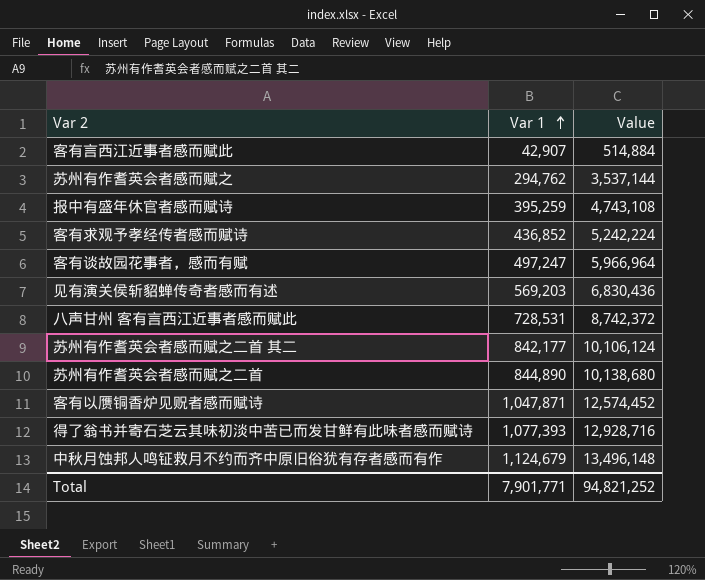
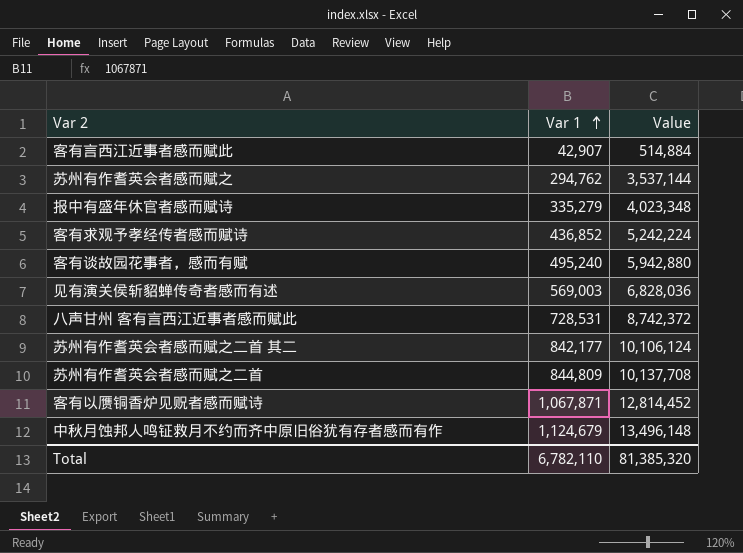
row 得了翁书并寄石芝云其味初淡中苦已而发甘鲜有此味者感而赋诗: 1,077,393 | 12,928,716 -> none
报中有盛年休官者感而赋诗 | Var 1: 395,259 -> 335,279
报中有盛年休官者感而赋诗 | Value: 4,743,108 -> 4,023,348
客有谈故园花事者，感而有赋 | Var 1: 497,247 -> 495,240
客有谈故园花事者，感而有赋 | Value: 5,966,964 -> 5,942,880
见有演关侯斩貂蝉传奇者感而有述 | Var 1: 569,203 -> 569,003
见有演关侯斩貂蝉传奇者感而有述 | Value: 6,830,436 -> 6,828,036
苏州有作耆英会者感而赋之二首 | Var 1: 844,890 -> 844,809
苏州有作耆英会者感而赋之二首 | Value: 10,138,680 -> 10,137,708
客有以赝铜香炉见贶者感而赋诗 | Var 1: 1,047,871 -> 1,067,871
客有以赝铜香炉见贶者感而赋诗 | Value: 12,574,452 -> 12,814,452
Total | Var 1: 7,901,771 -> 6,782,110
Total | Value: 94,821,252 -> 81,385,320

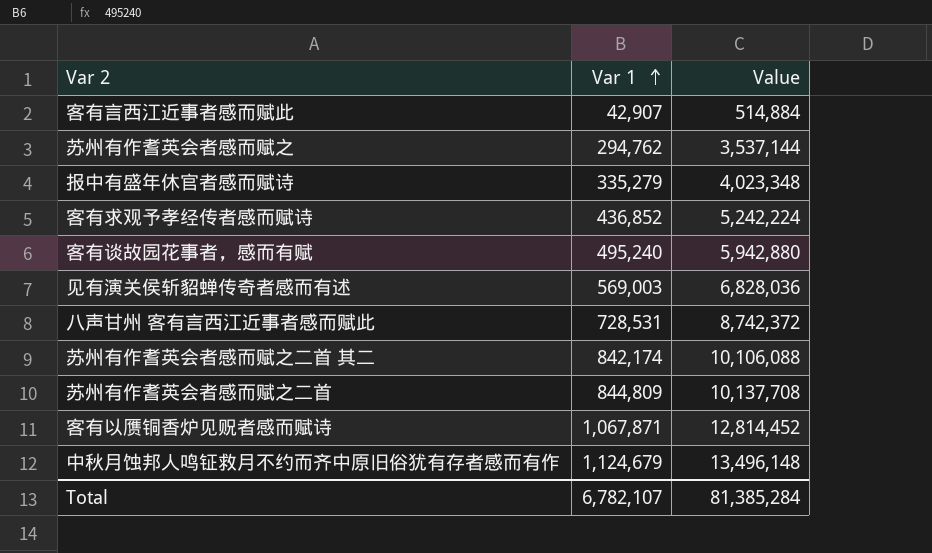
苏州有作耆英会者感而赋之二首 其二 | Var 1: 842,177 -> 842,174
苏州有作耆英会者感而赋之二首 其二 | Value: 10,106,124 -> 10,106,088
Total | Var 1: 6,782,110 -> 6,782,107
Total | Value: 81,385,320 -> 81,385,284

